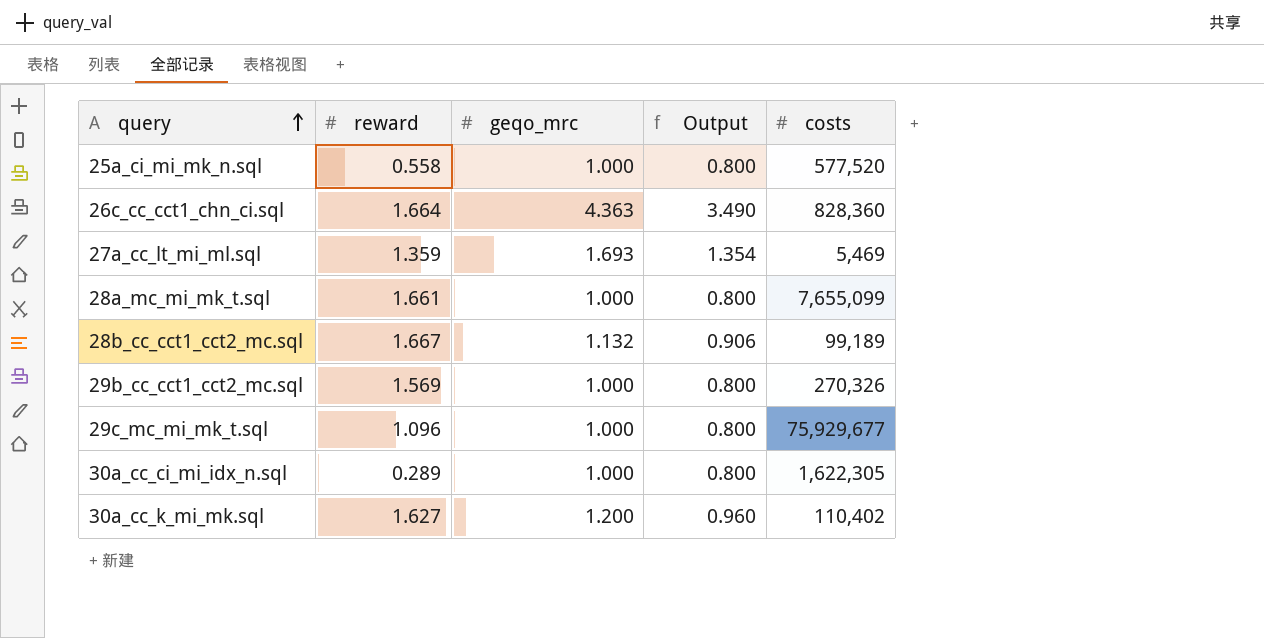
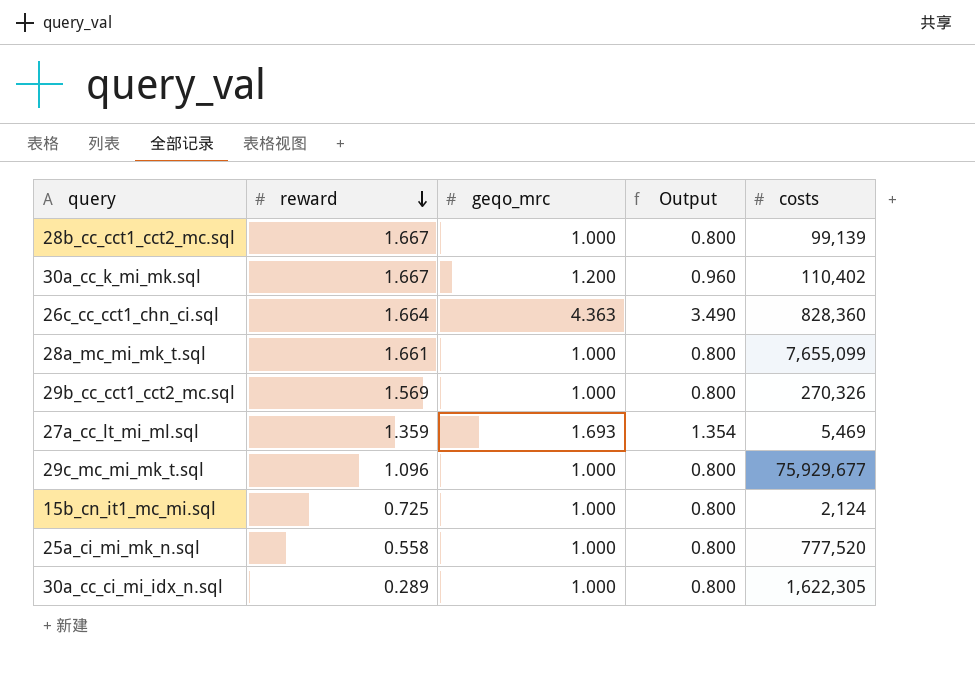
row order: query ascending -> reward descending
28b_cc_cct1_cct2_mc.sql | geqo_mrc: 1.132 -> 1.000
28b_cc_cct1_cct2_mc.sql | Output: 0.906 -> 0.800
28b_cc_cct1_cct2_mc.sql | costs: 99,189 -> 99,139
30a_cc_k_mi_mk.sql | reward: 1.627 -> 1.667
row 15b_cn_it1_mc_mi.sql: none -> 0.725 | 1.000 | 0.800 | 2,124
25a_ci_mi_mk_n.sql | costs: 577,520 -> 777,520

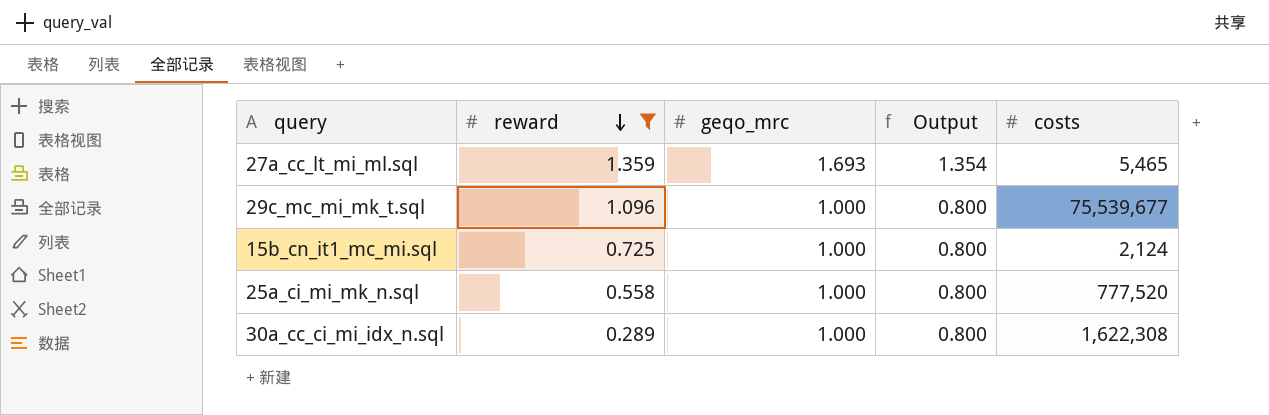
filter: none -> reward <= 1.359
27a_cc_lt_mi_ml.sql | costs: 5,469 -> 5,465
29c_mc_mi_mk_t.sql | costs: 75,929,677 -> 75,539,677
30a_cc_ci_mi_idx_n.sql | costs: 1,622,305 -> 1,622,308

